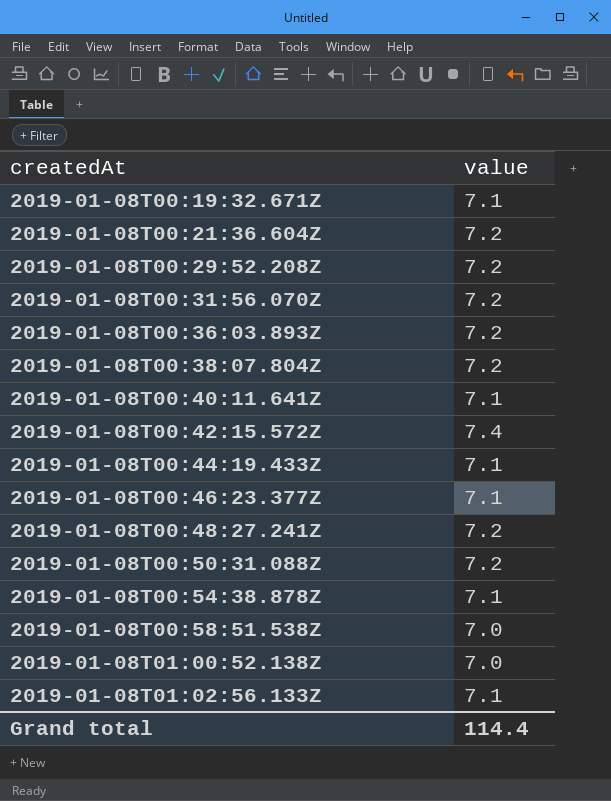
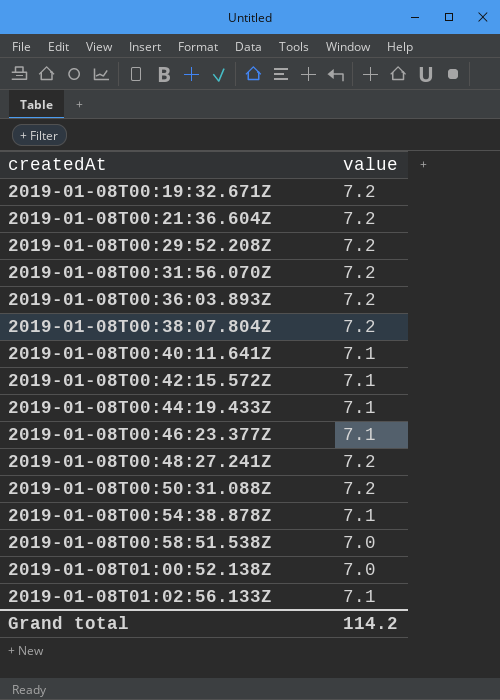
2019-01-08T00:19:32.671Z | value: 7.1 -> 7.2
2019-01-08T00:42:15.572Z | value: 7.4 -> 7.1
Grand total | value: 114.4 -> 114.2

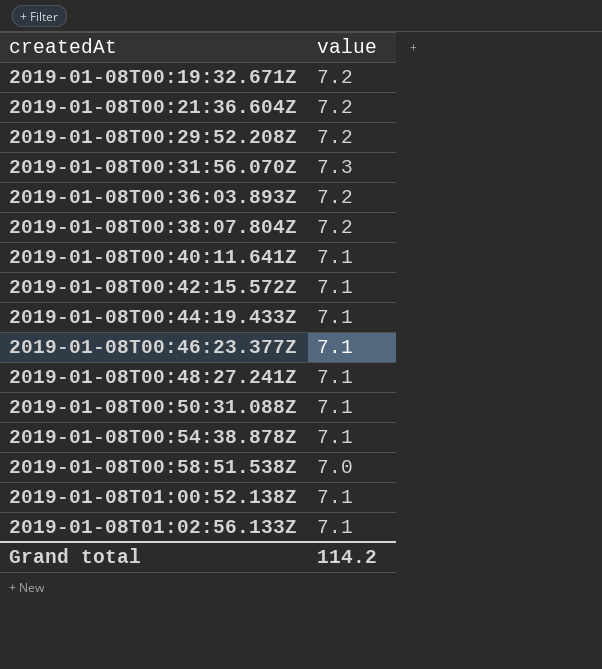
2019-01-08T00:31:56.070Z | value: 7.2 -> 7.3
2019-01-08T00:48:27.241Z | value: 7.2 -> 7.1
2019-01-08T00:50:31.088Z | value: 7.2 -> 7.1
2019-01-08T01:00:52.138Z | value: 7.0 -> 7.1

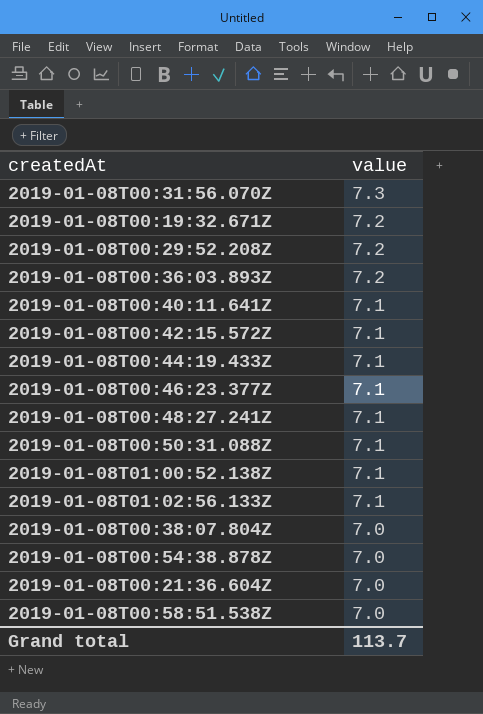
row order: createdAt ascending -> value descending
2019-01-08T00:38:07.804Z | value: 7.2 -> 7.0
2019-01-08T00:54:38.878Z | value: 7.1 -> 7.0
2019-01-08T00:21:36.604Z | value: 7.2 -> 7.0
Grand total | value: 114.2 -> 113.7

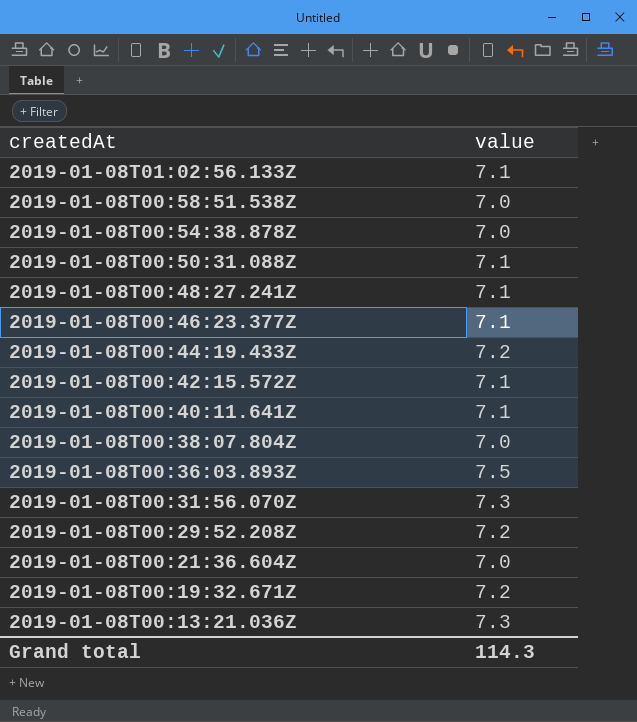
row order: value descending -> createdAt descending
row 2019-01-08T01:00:52.138Z: 7.1 -> none
2019-01-08T00:44:19.433Z | value: 7.1 -> 7.2
2019-01-08T00:36:03.893Z | value: 7.2 -> 7.5
row 2019-01-08T00:13:21.036Z: none -> 7.3
Grand total | value: 113.7 -> 114.3

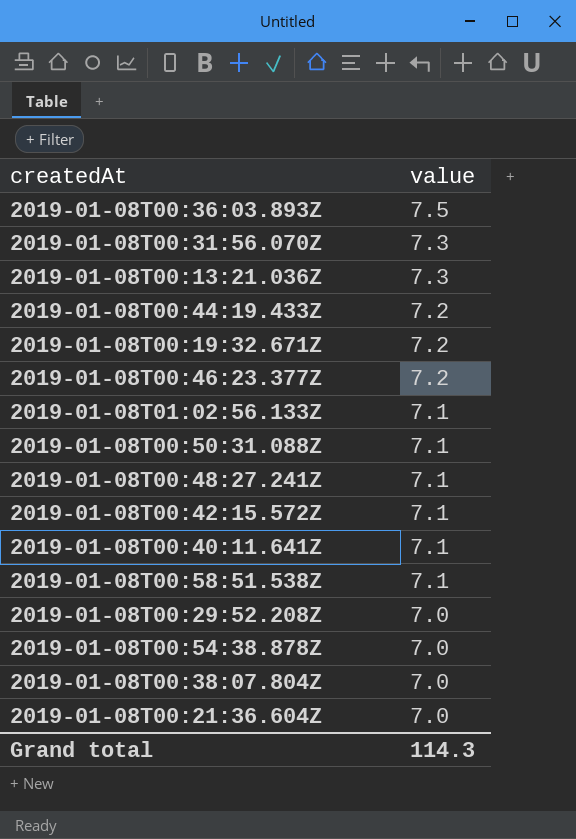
row order: createdAt descending -> value descending
2019-01-08T00:46:23.377Z | value: 7.1 -> 7.2
2019-01-08T00:58:51.538Z | value: 7.0 -> 7.1
2019-01-08T00:29:52.208Z | value: 7.2 -> 7.0

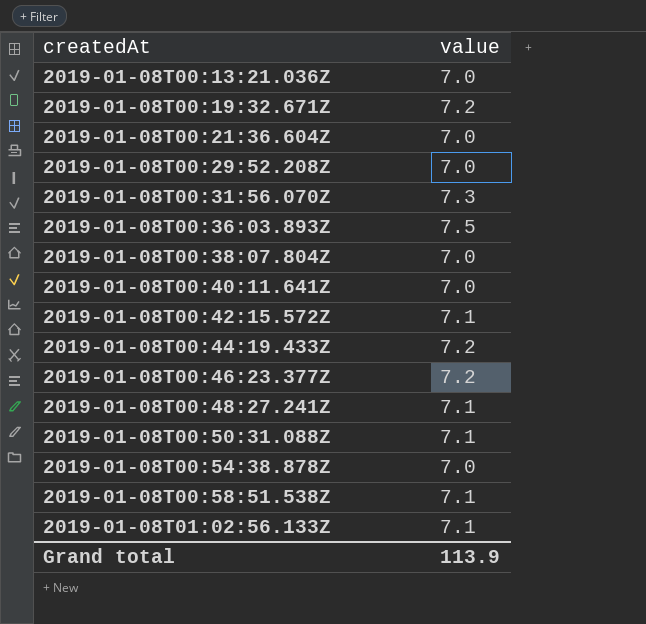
row order: value descending -> createdAt ascending
2019-01-08T00:13:21.036Z | value: 7.3 -> 7.0
2019-01-08T00:40:11.641Z | value: 7.1 -> 7.0
Grand total | value: 114.3 -> 113.9

